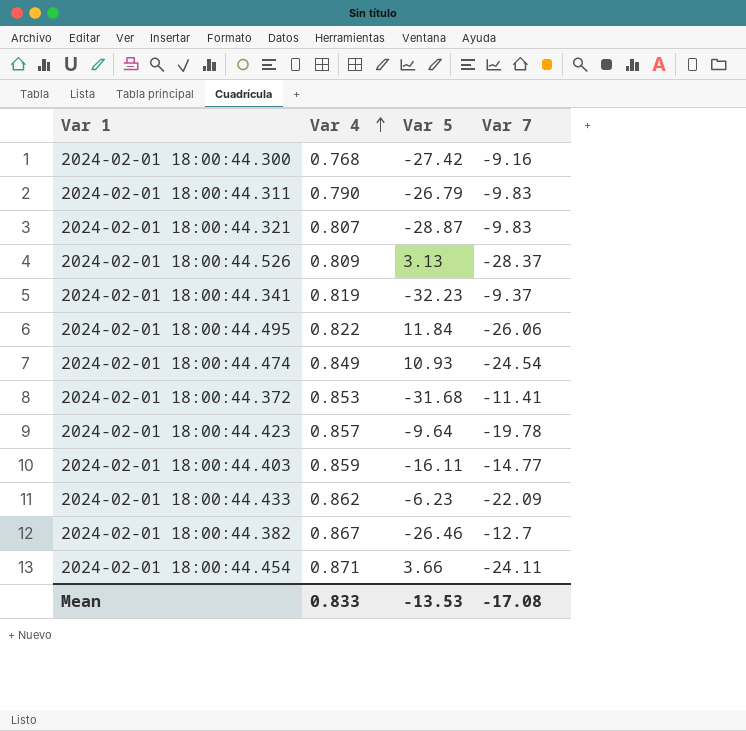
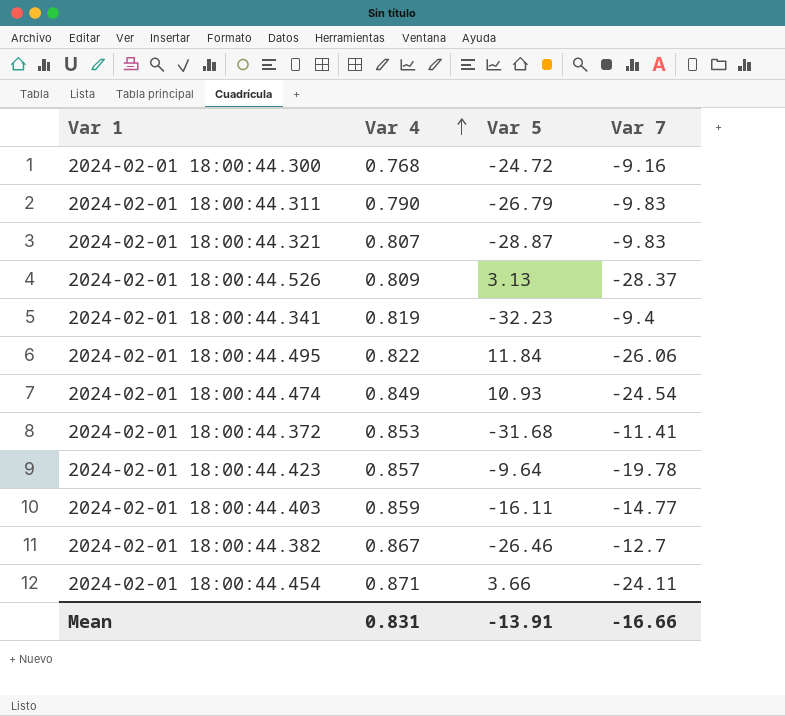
row 2024-02-01 18:00:44.433: 0.862 | -6.23 | -22.09 -> none
2024-02-01 18:00:44.300 | Var 5: -27.42 -> -24.72
2024-02-01 18:00:44.341 | Var 7: -9.37 -> -9.4
Mean | Var 4: 0.833 -> 0.831
Mean | Var 5: -13.53 -> -13.91
Mean | Var 7: -17.08 -> -16.66

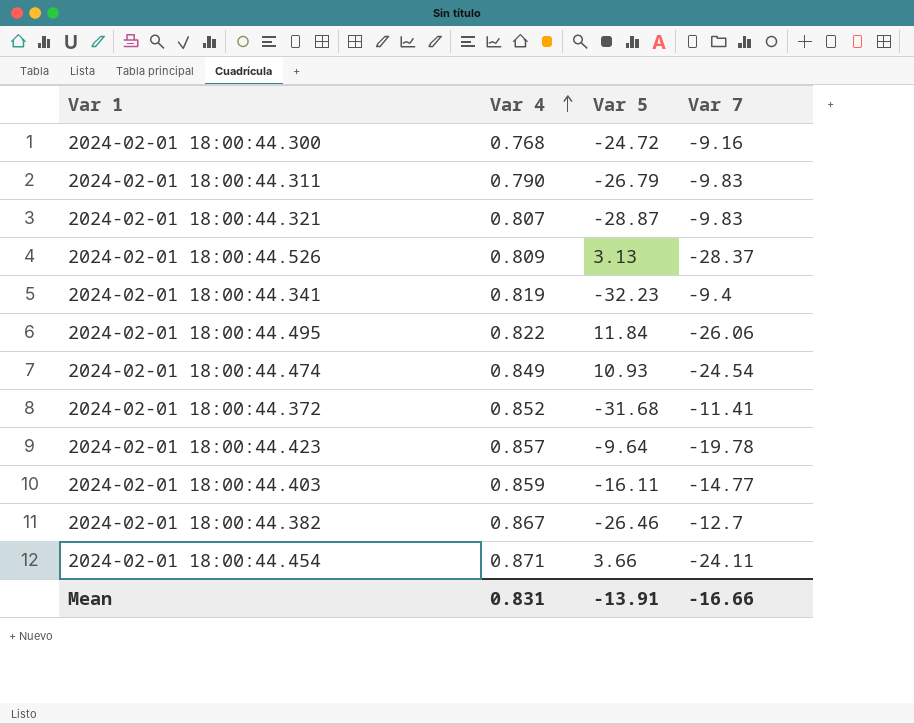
2024-02-01 18:00:44.372 | Var 4: 0.853 -> 0.852

